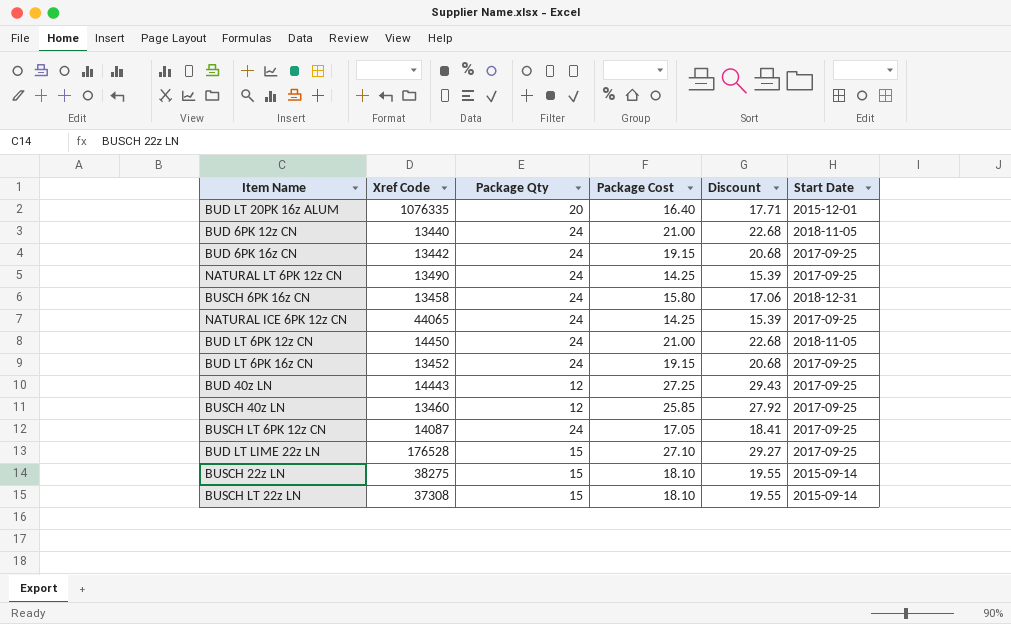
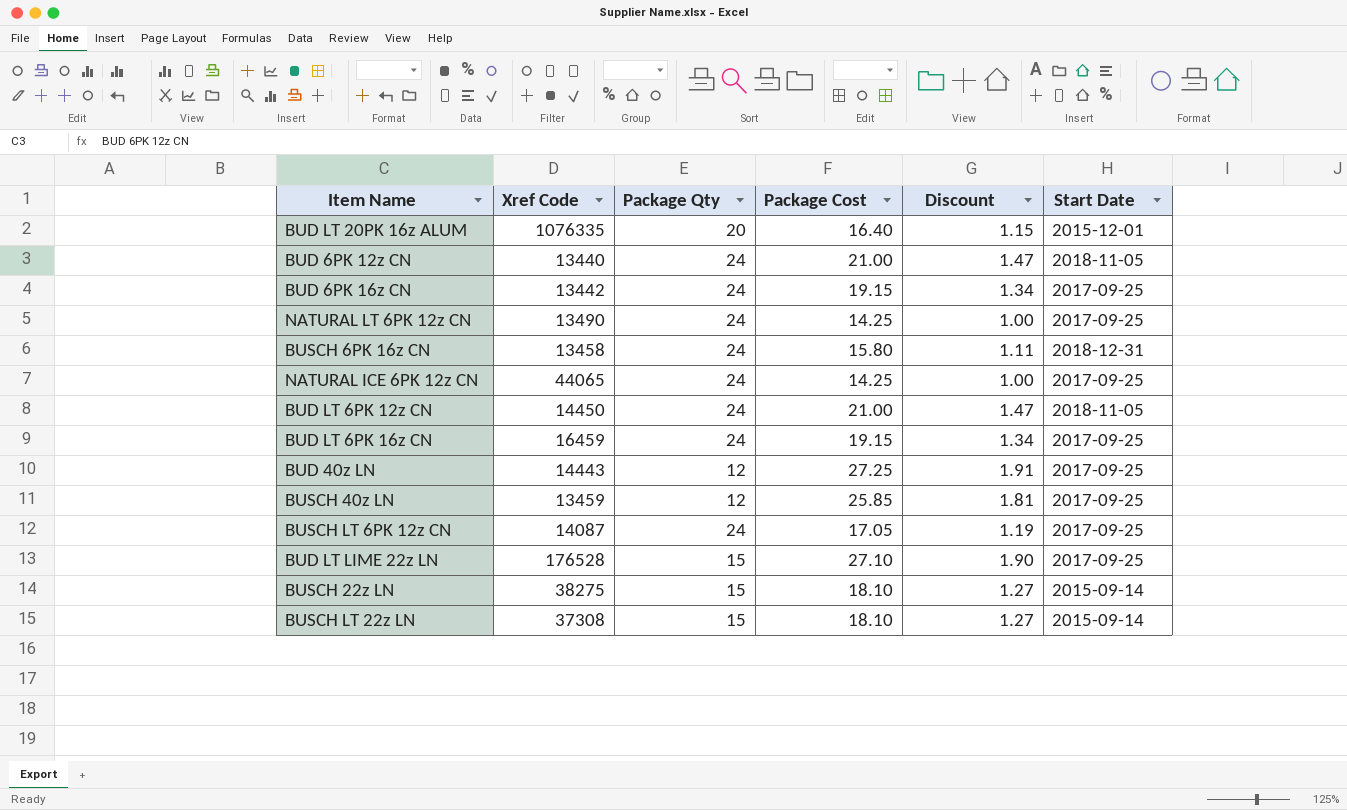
column Discount | formula: [Package Cost] * 1.08 -> [Package Cost] * 0.07
BUD LT 6PK 16z CN | Xref Code: 13452 -> 16459
BUSCH 40z LN | Xref Code: 13460 -> 13459

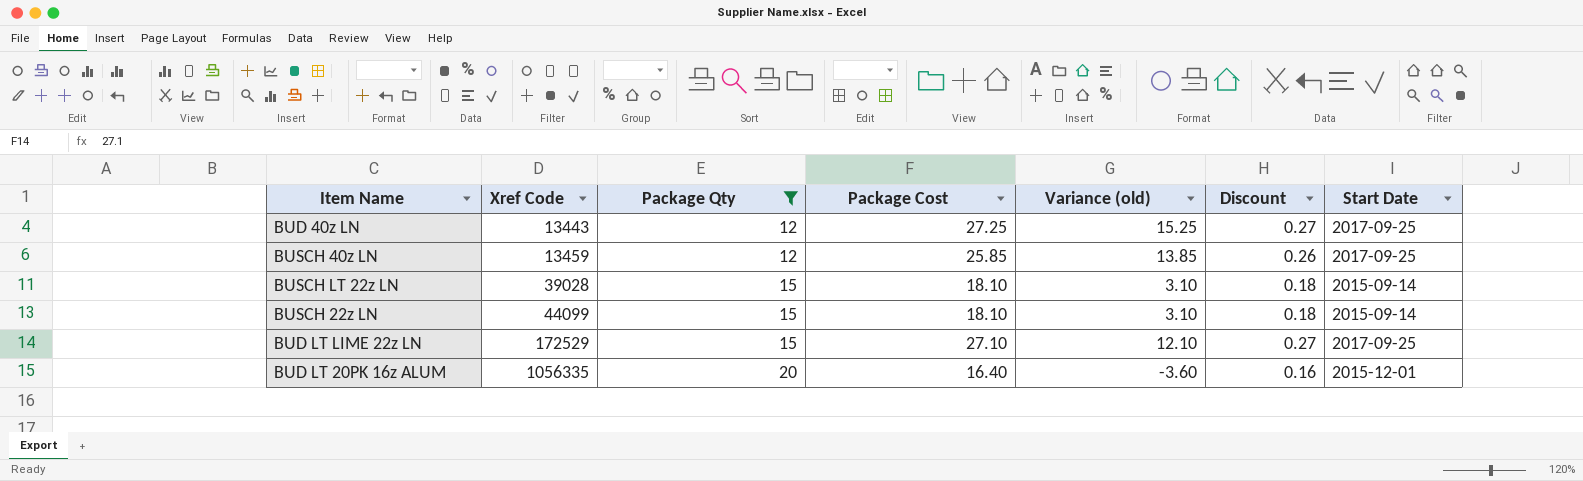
filter: none -> Package Qty != 24
row order: none -> Xref Code ascending
column Variance (old) | formula: none -> [Package Cost] - [Package Qty]
column Discount | formula: [Package Cost] * 0.07 -> [Package Cost] * 0.01
BUD 40z LN | Xref Code: 14443 -> 13443
BUSCH LT 22z LN | Xref Code: 37308 -> 39028
BUSCH 22z LN | Xref Code: 38275 -> 44099
BUD LT LIME 22z LN | Xref Code: 176528 -> 172529
BUD LT 20PK 16z ALUM | Xref Code: 1076335 -> 1056335

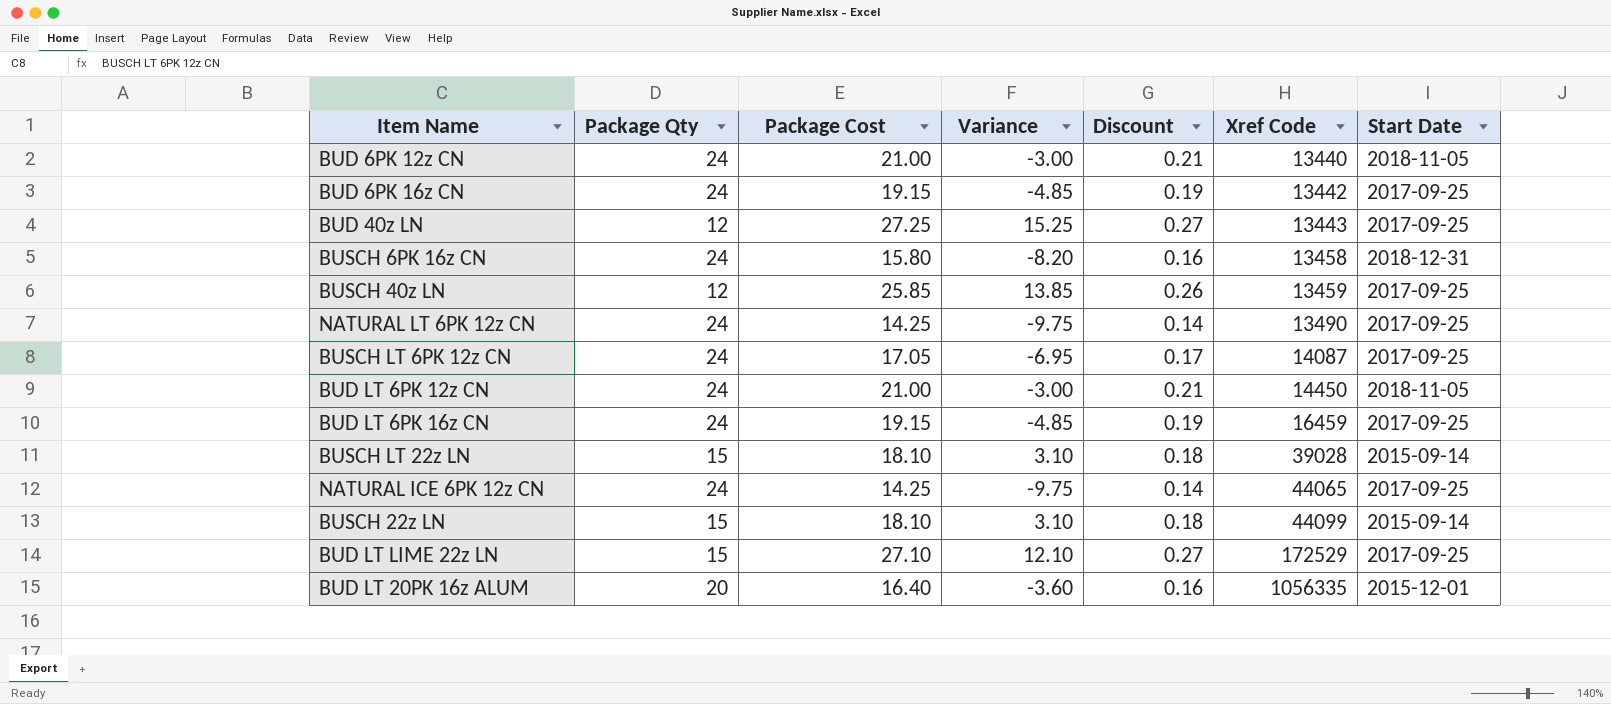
filter: Package Qty != 24 -> none
column name: Variance (old) -> Variance
column Xref Code | position: 2 -> 6

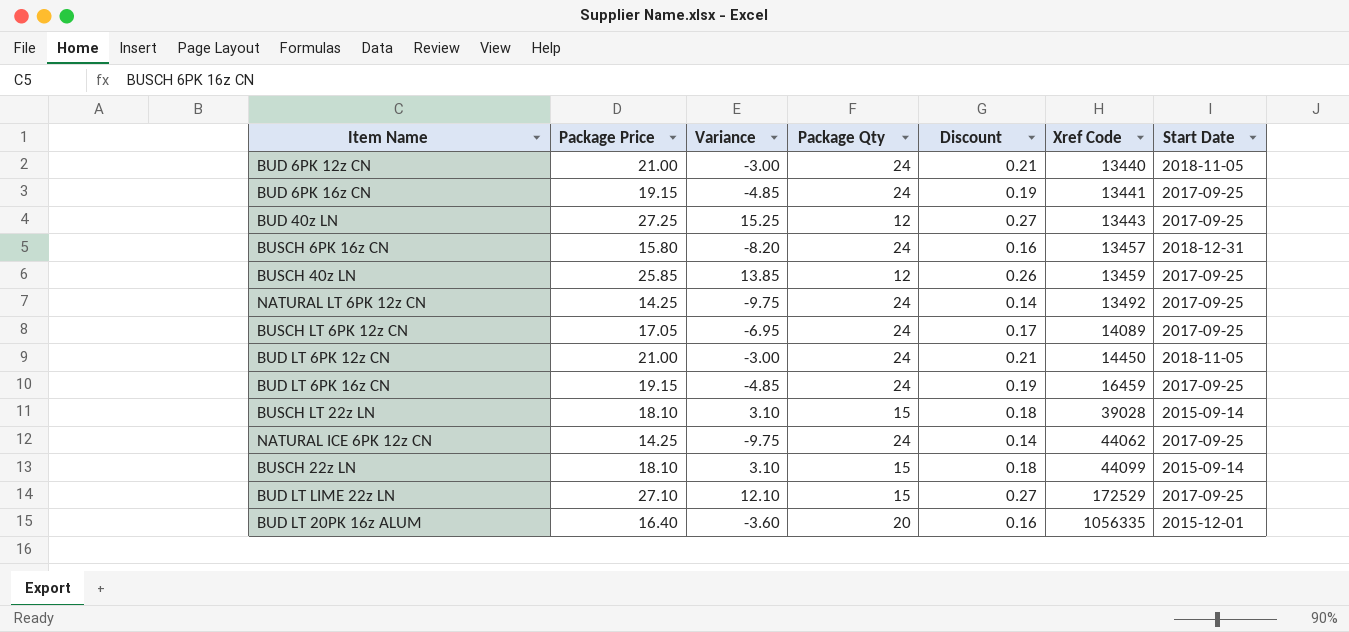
column name: Package Cost -> Package Price
column Package Qty | position: 2 -> 4
BUD 6PK 16z CN | Xref Code: 13442 -> 13441
BUSCH 6PK 16z CN | Xref Code: 13458 -> 13457
NATURAL LT 6PK 12z CN | Xref Code: 13490 -> 13492
BUSCH LT 6PK 12z CN | Xref Code: 14087 -> 14089
NATURAL ICE 6PK 12z CN | Xref Code: 44065 -> 44062

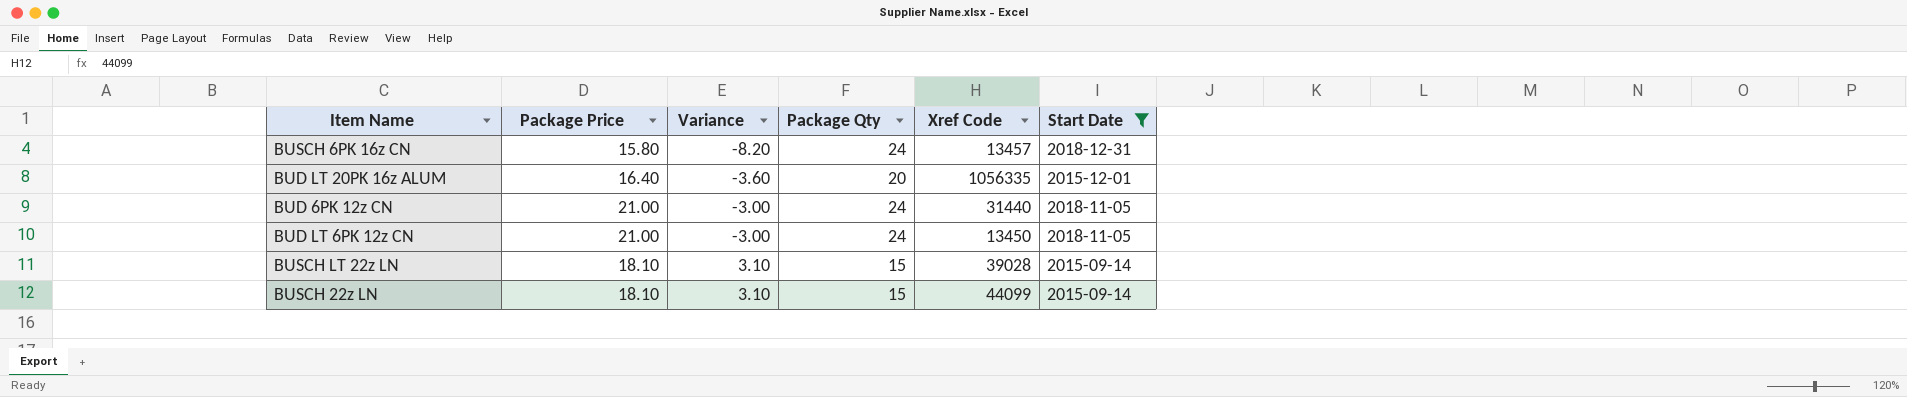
filter: none -> Start Date != 2017-09-25
row order: Xref Code ascending -> Variance ascending
column Discount | formula: [Package Price] * 0.01 -> none
BUD 6PK 12z CN | Xref Code: 13440 -> 31440
BUD LT 6PK 12z CN | Xref Code: 14450 -> 13450

